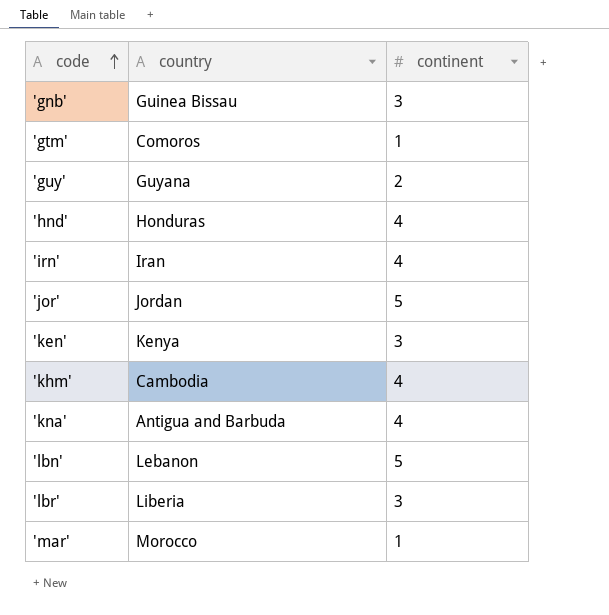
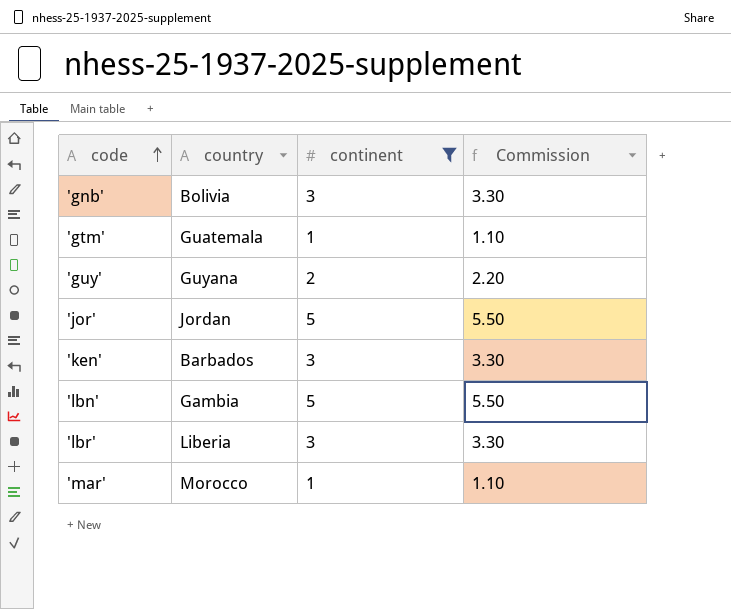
filter: none -> continent != 4
column Commission | formula: none -> [continent] * 1.1
'gnb' | country: Guinea Bissau -> Bolivia
'gtm' | country: Comoros -> Guatemala
'ken' | country: Kenya -> Barbados
'lbn' | country: Lebanon -> Gambia

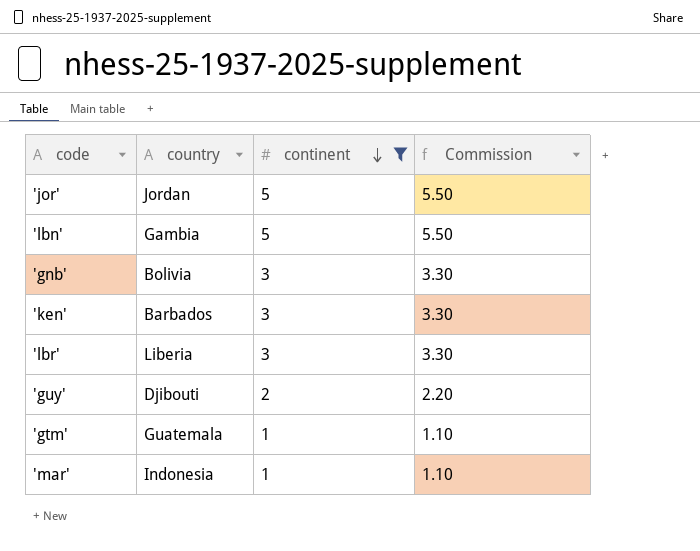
row order: code ascending -> continent descending
'guy' | country: Guyana -> Djibouti
'mar' | country: Morocco -> Indonesia

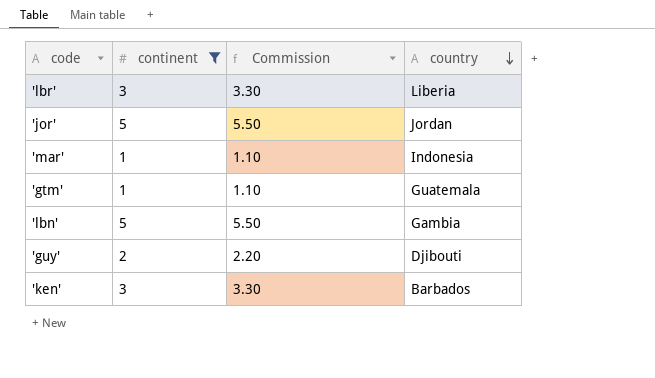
row order: continent descending -> country descending
column country | position: 2 -> 4
row 'gnb': Bolivia | 3 | 3.30 -> none

